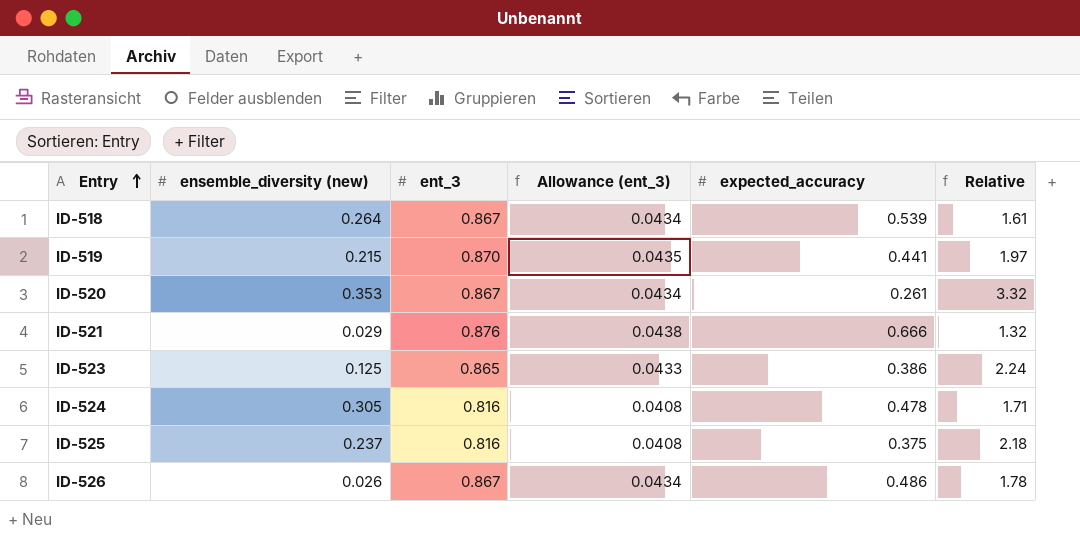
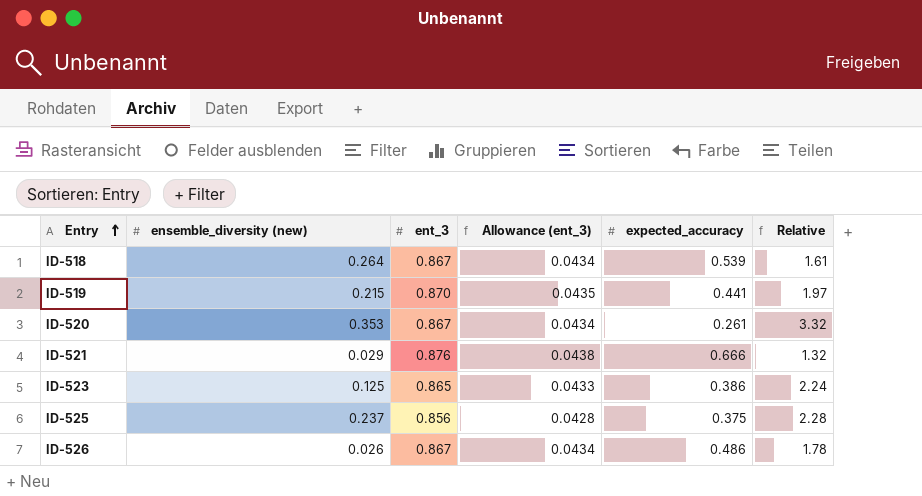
row ID-524: 0.305 | 0.816 | 0.0408 | 0.478 | 1.71 -> none
ID-525 | ent_3: 0.816 -> 0.856
ID-525 | Allowance (ent_3): 0.0408 -> 0.0428
ID-525 | Relative: 2.18 -> 2.28

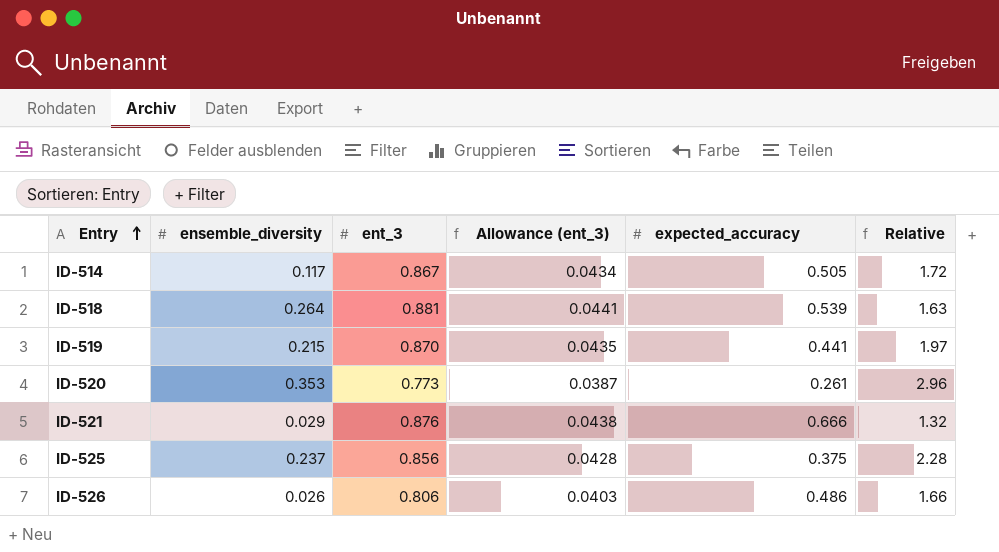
column name: ensemble_diversity (new) -> ensemble_diversity
row ID-523: 0.125 | 0.865 | 0.0433 | 0.386 | 2.24 -> none
row ID-514: none -> 0.117 | 0.867 | 0.0434 | 0.505 | 1.72
ID-518 | ent_3: 0.867 -> 0.881
ID-518 | Allowance (ent_3): 0.0434 -> 0.0441
ID-518 | Relative: 1.61 -> 1.63
ID-520 | ent_3: 0.867 -> 0.773
ID-520 | Allowance (ent_3): 0.0434 -> 0.0387
ID-520 | Relative: 3.32 -> 2.96
ID-526 | ent_3: 0.867 -> 0.806
ID-526 | Allowance (ent_3): 0.0434 -> 0.0403
ID-526 | Relative: 1.78 -> 1.66

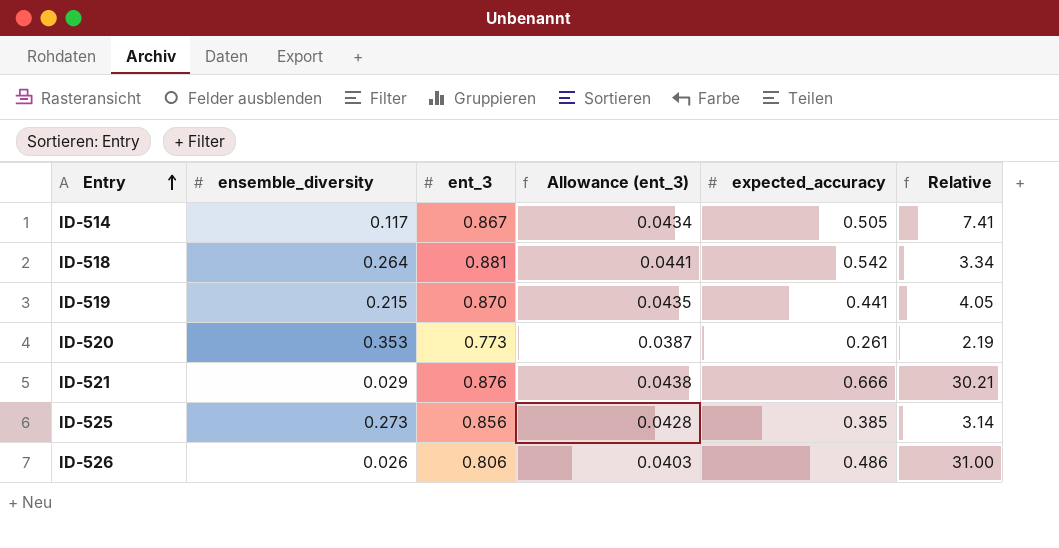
column Relative | formula: [ent_3] / [expected_accuracy] -> [ent_3] / [ensemble_diversity]
ID-518 | expected_accuracy: 0.539 -> 0.542
ID-525 | ensemble_diversity: 0.237 -> 0.273
ID-525 | expected_accuracy: 0.375 -> 0.385

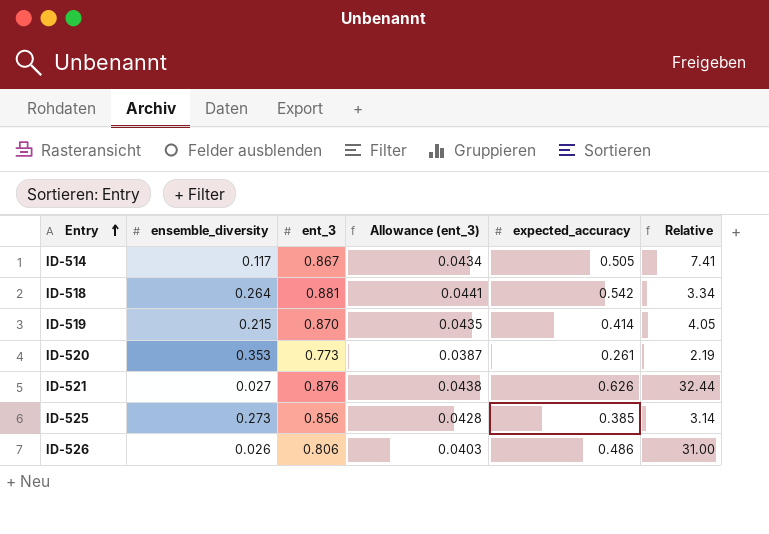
ID-519 | expected_accuracy: 0.441 -> 0.414
ID-521 | ensemble_diversity: 0.029 -> 0.027
ID-521 | expected_accuracy: 0.666 -> 0.626
ID-521 | Relative: 30.21 -> 32.44

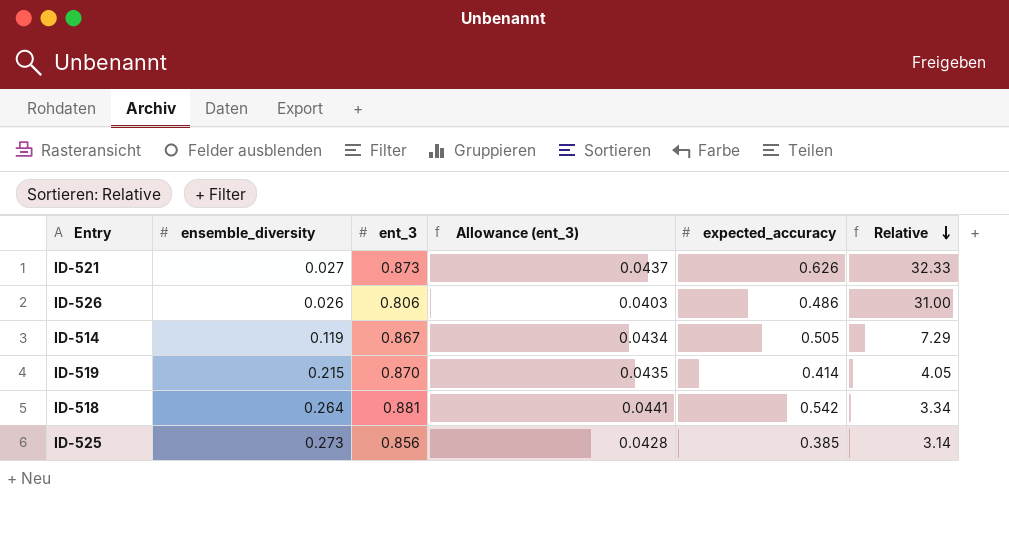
row order: Entry ascending -> Relative descending
row ID-520: 0.353 | 0.773 | 0.0387 | 0.261 | 2.19 -> none
ID-521 | ent_3: 0.876 -> 0.873
ID-521 | Allowance (ent_3): 0.0438 -> 0.0437
ID-521 | Relative: 32.44 -> 32.33
ID-514 | ensemble_diversity: 0.117 -> 0.119
ID-514 | Relative: 7.41 -> 7.29

